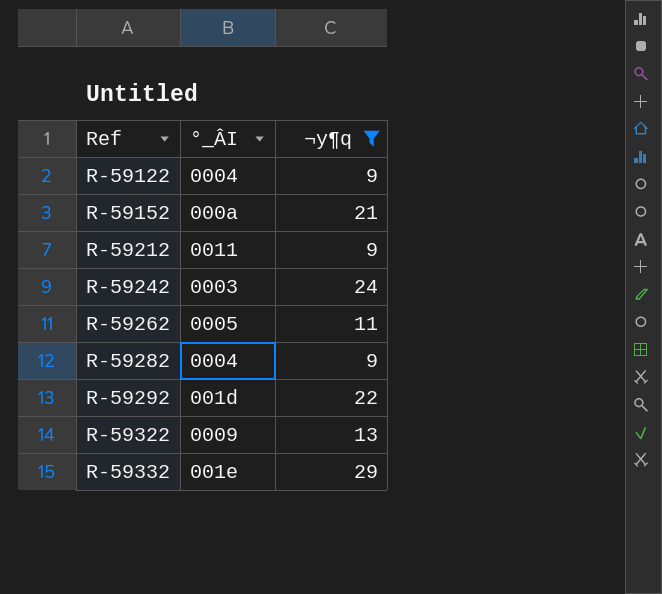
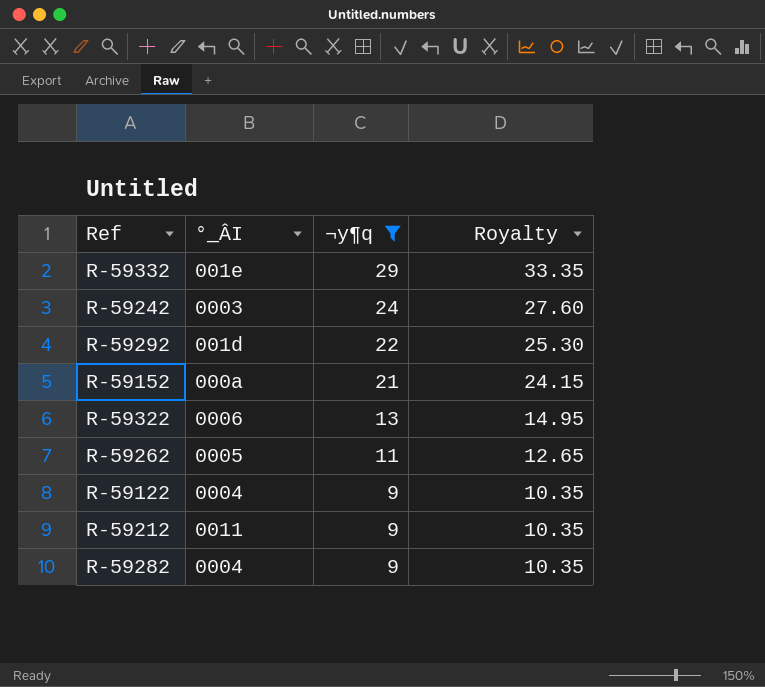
row order: Ref ascending -> ¬y¶q descending
column Royalty | formula: none -> [¬y¶q] * 1.15
R-59322 | °_ÂI: 0009 -> 0006

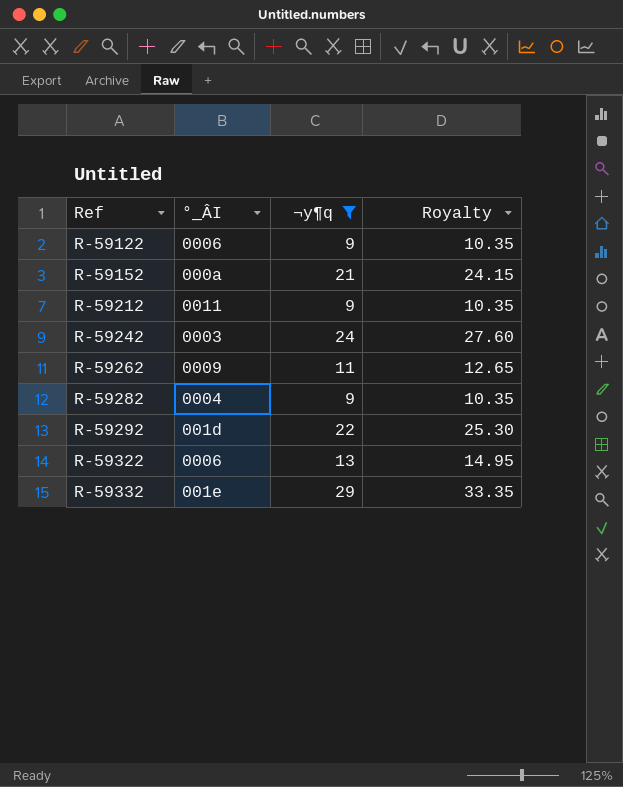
row order: ¬y¶q descending -> Ref ascending
R-59122 | °_ÂI: 0004 -> 0006
R-59262 | °_ÂI: 0005 -> 0009

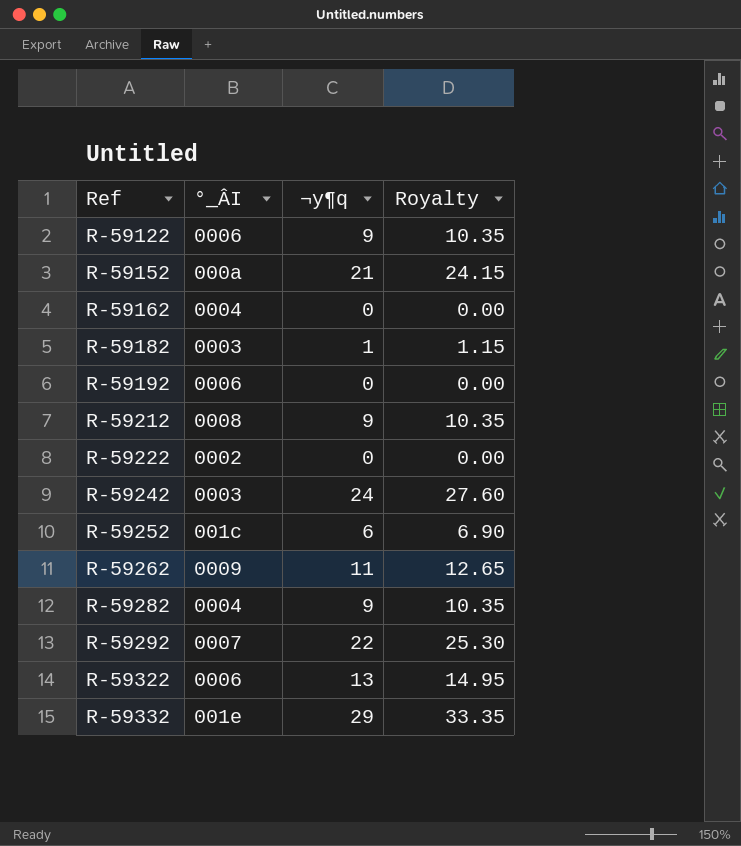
filter: ¬y¶q >= 9 -> none
R-59212 | °_ÂI: 0011 -> 0008
R-59292 | °_ÂI: 001d -> 0007

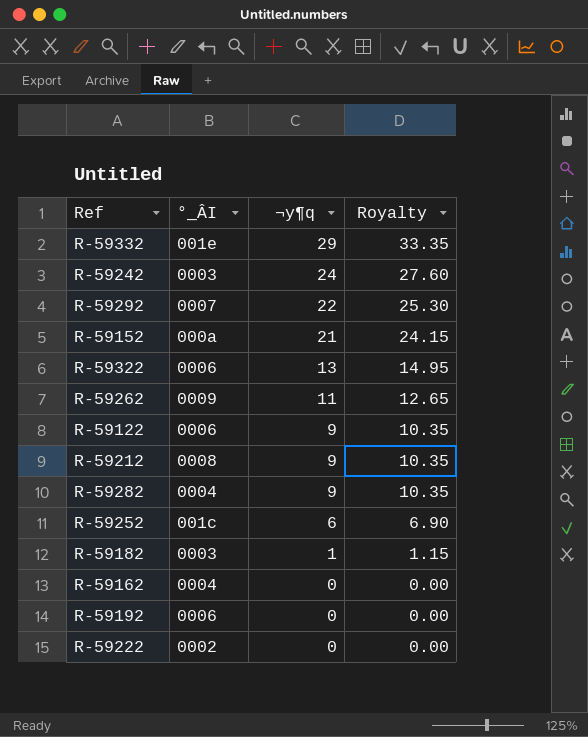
row order: Ref ascending -> ¬y¶q descending

